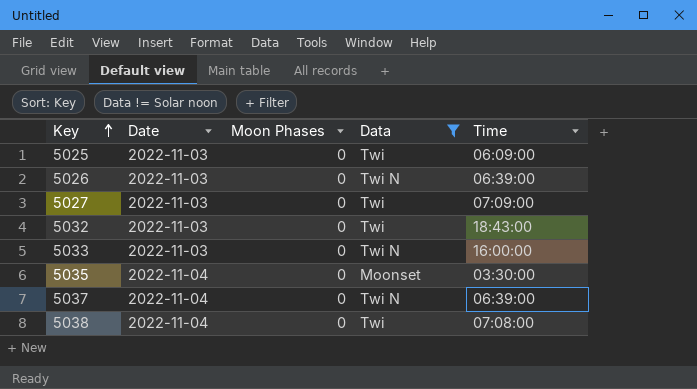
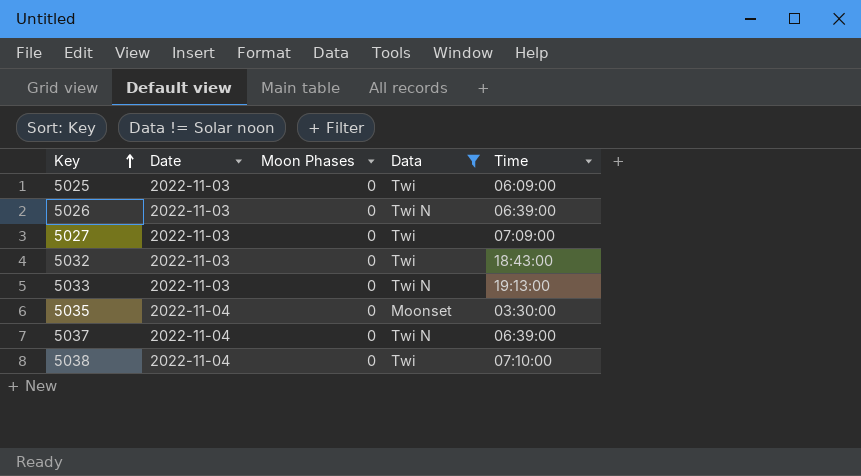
5033 | Time: 16:00:00 -> 19:13:00
5038 | Time: 07:08:00 -> 07:10:00

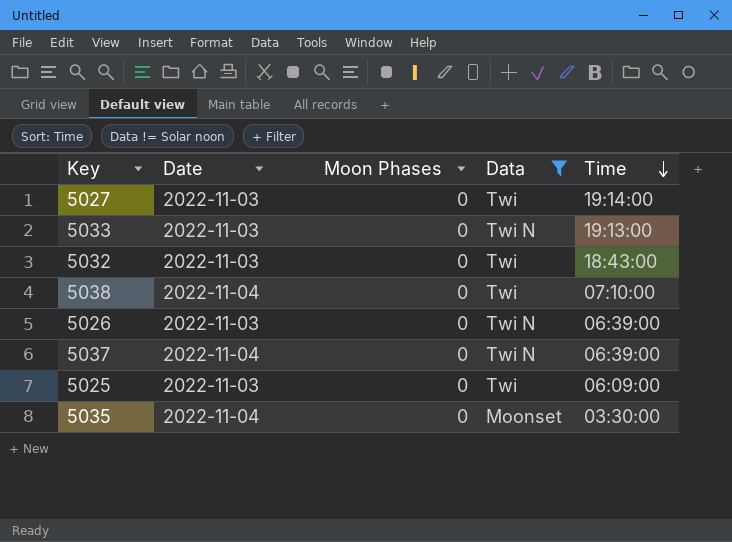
row order: Key ascending -> Time descending
5027 | Time: 07:09:00 -> 19:14:00

